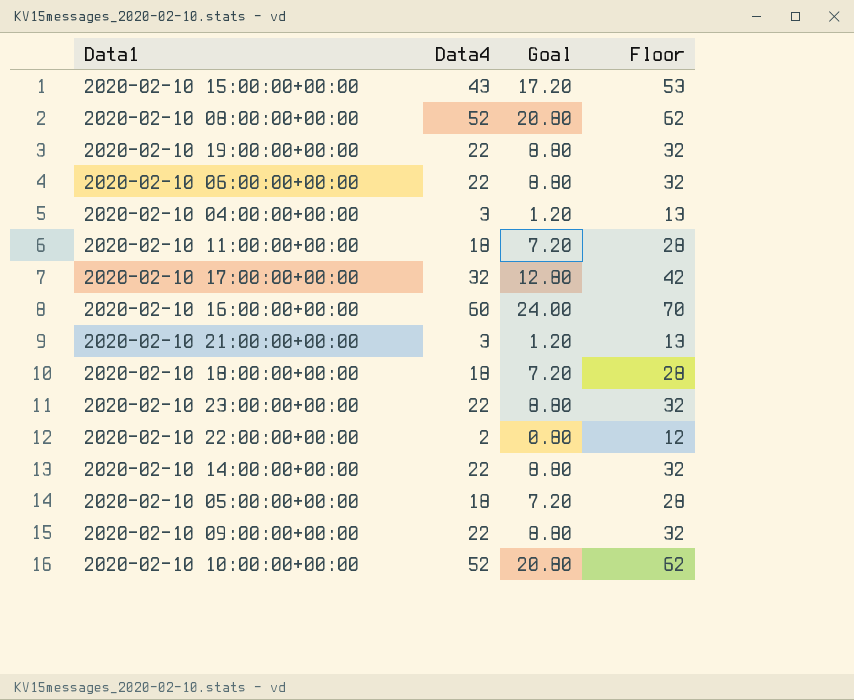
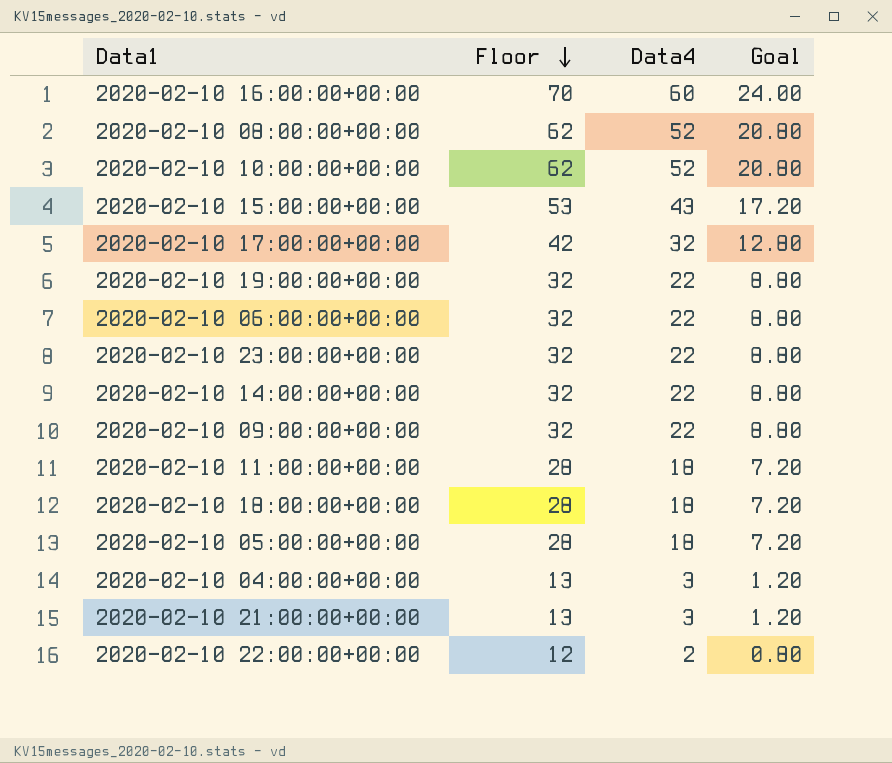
row order: none -> Floor descending
column Floor | position: 4 -> 2

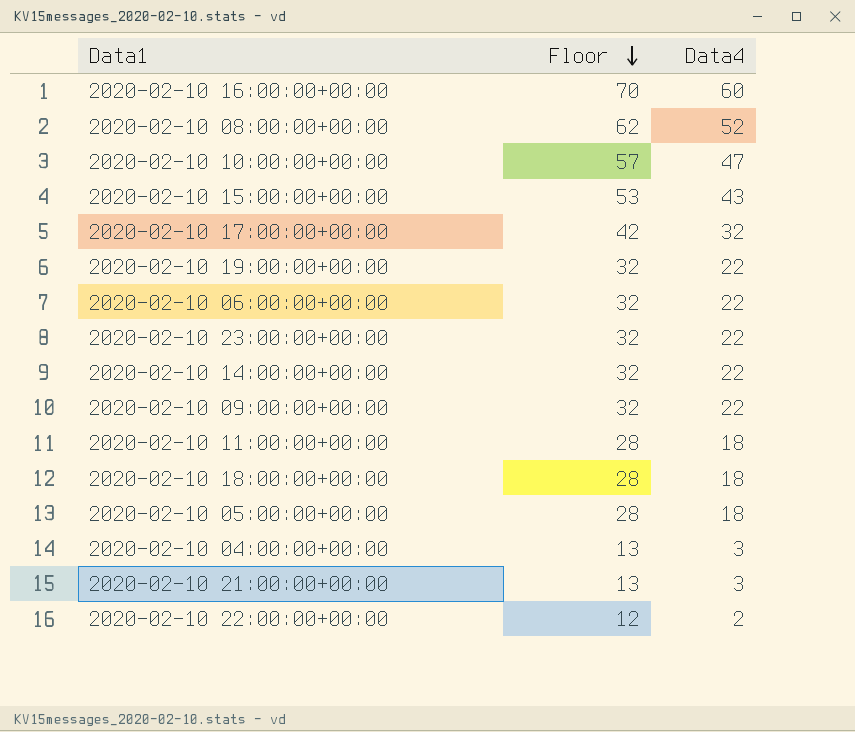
column Goal | formula: [Data4] * 0.4 -> none
2020-02-10 10:00:00+00:00 | Floor: 62 -> 57
2020-02-10 10:00:00+00:00 | Data4: 52 -> 47

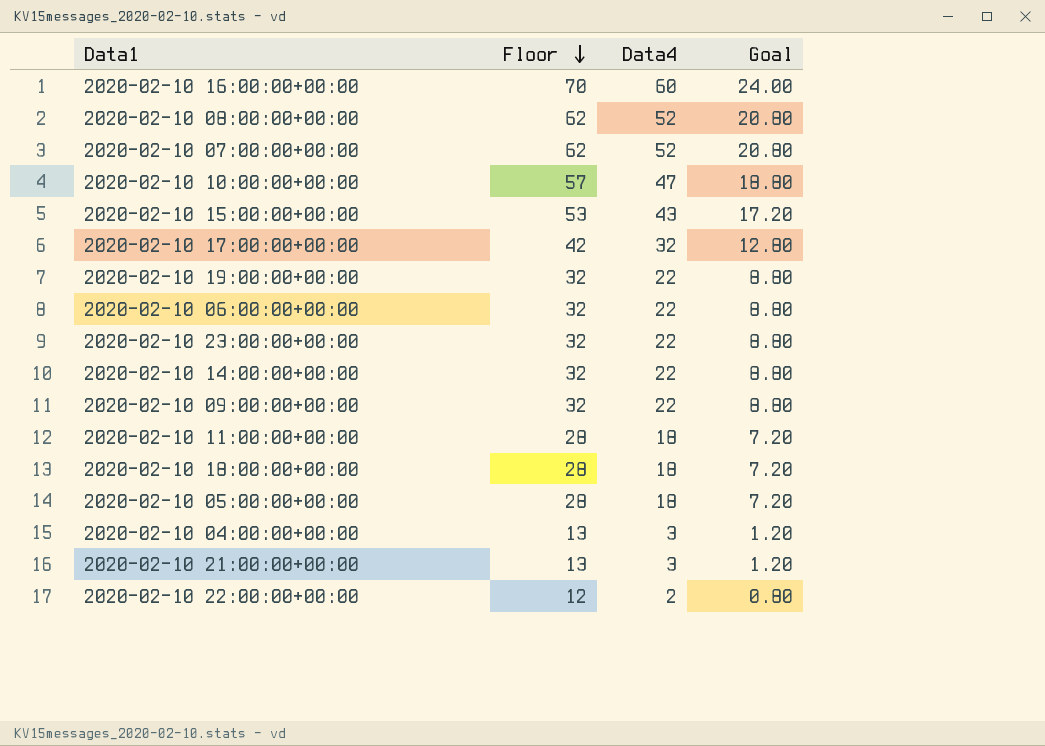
column Goal | formula: none -> [Data4] * 0.4
row 2020-02-10 07:00:00+00:00: none -> 62 | 52 | 20.80

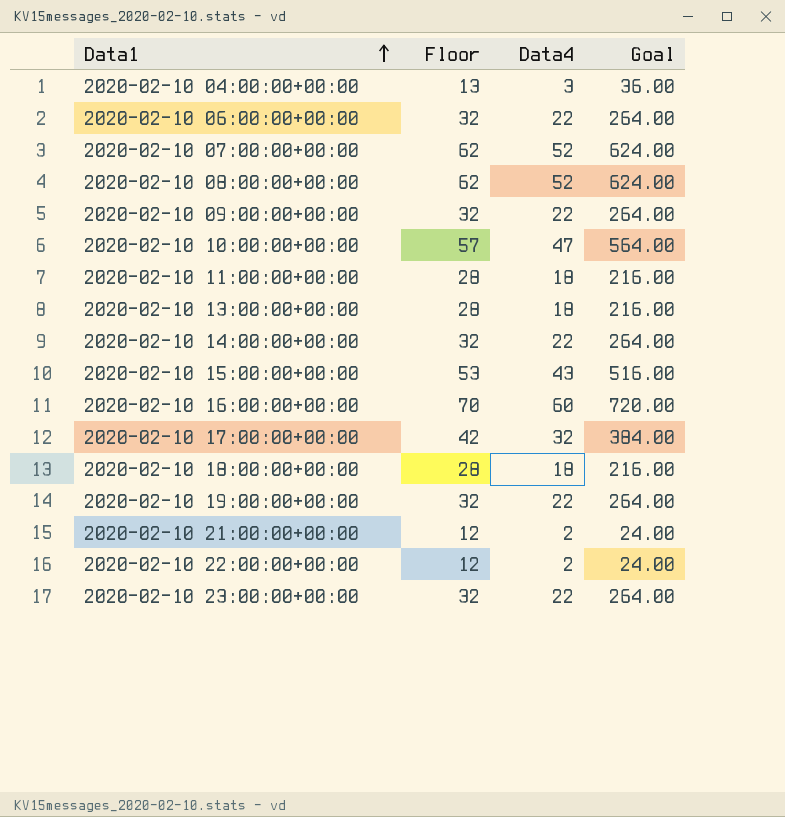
row order: Floor descending -> Data1 ascending
column Goal | formula: [Data4] * 0.4 -> [Data4] * 12
row 2020-02-10 05:00:00+00:00: 28 | 18 | 7.20 -> none
row 2020-02-10 13:00:00+00:00: none -> 28 | 18 | 216.00
2020-02-10 21:00:00+00:00 | Floor: 13 -> 12
2020-02-10 21:00:00+00:00 | Data4: 3 -> 2

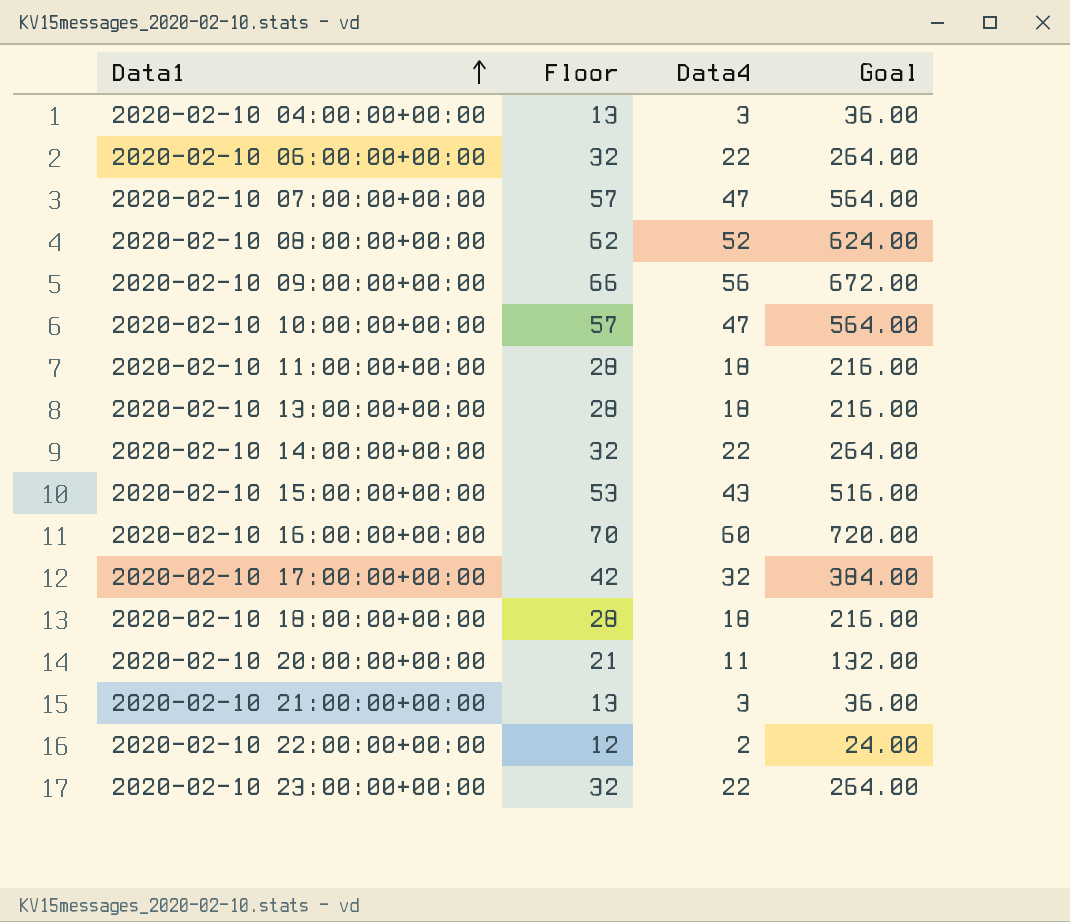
row 2020-02-10 19:00:00+00:00: 32 | 22 | 264.00 -> none
2020-02-10 07:00:00+00:00 | Floor: 62 -> 57
2020-02-10 07:00:00+00:00 | Data4: 52 -> 47
2020-02-10 07:00:00+00:00 | Goal: 624.00 -> 564.00
2020-02-10 09:00:00+00:00 | Floor: 32 -> 66
2020-02-10 09:00:00+00:00 | Data4: 22 -> 56
2020-02-10 09:00:00+00:00 | Goal: 264.00 -> 672.00
row 2020-02-10 20:00:00+00:00: none -> 21 | 11 | 132.00
2020-02-10 21:00:00+00:00 | Floor: 12 -> 13
2020-02-10 21:00:00+00:00 | Data4: 2 -> 3
2020-02-10 21:00:00+00:00 | Goal: 24.00 -> 36.00

